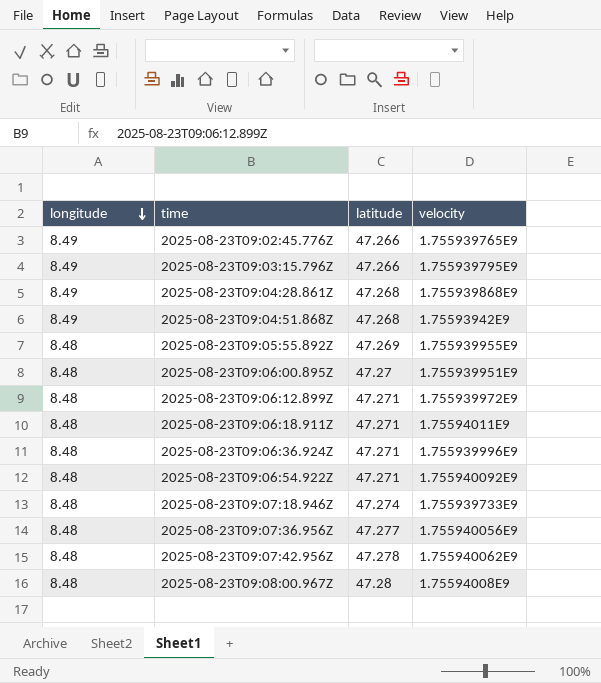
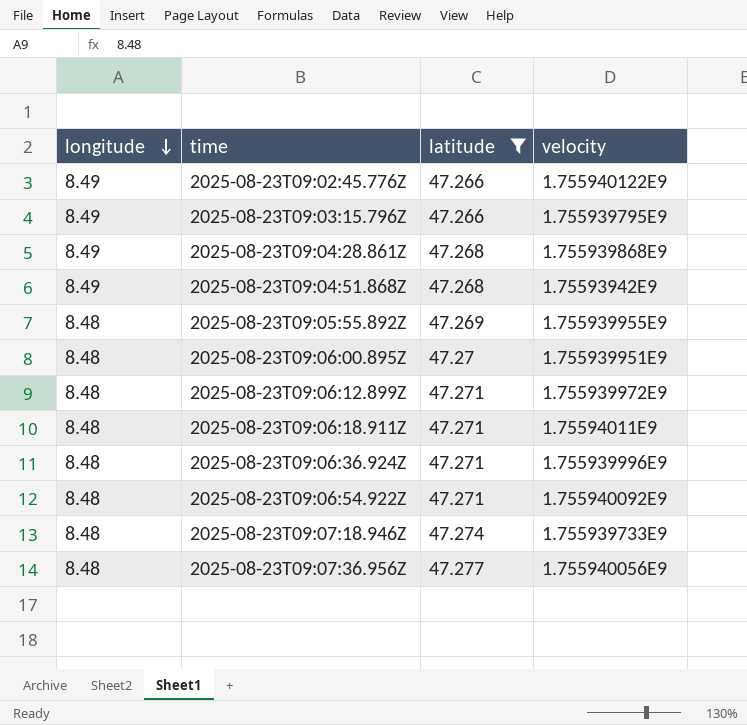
filter: none -> latitude <= 47.277
2025-08-23T09:02:45.776Z | velocity: 1.755939765E9 -> 1.755940122E9

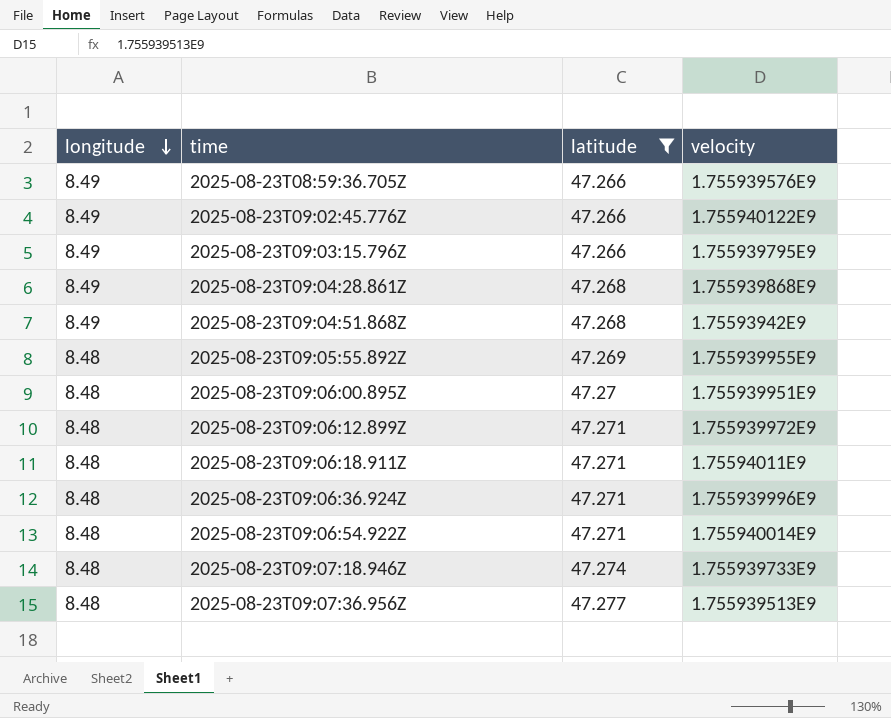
row 2025-08-23T08:59:36.705Z: none -> 8.49 | 47.266 | 1.755939576E9
2025-08-23T09:06:54.922Z | velocity: 1.755940092E9 -> 1.755940014E9
2025-08-23T09:07:36.956Z | velocity: 1.755940056E9 -> 1.755939513E9

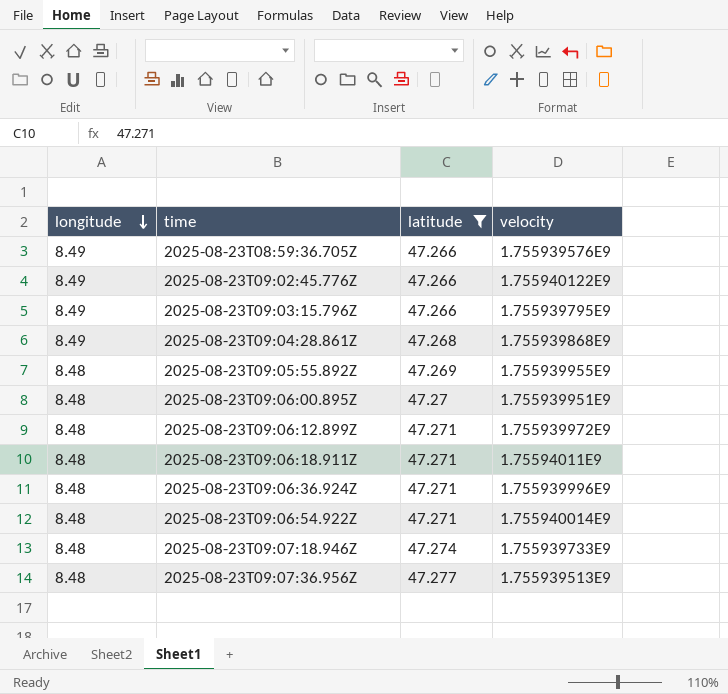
row 2025-08-23T09:04:51.868Z: 8.49 | 47.268 | 1.75593942E9 -> none

